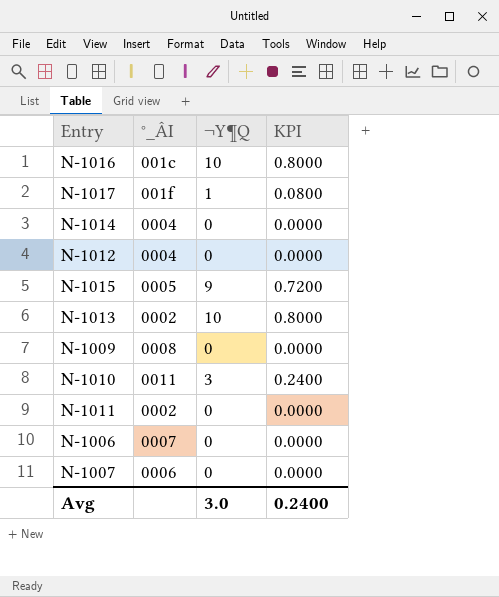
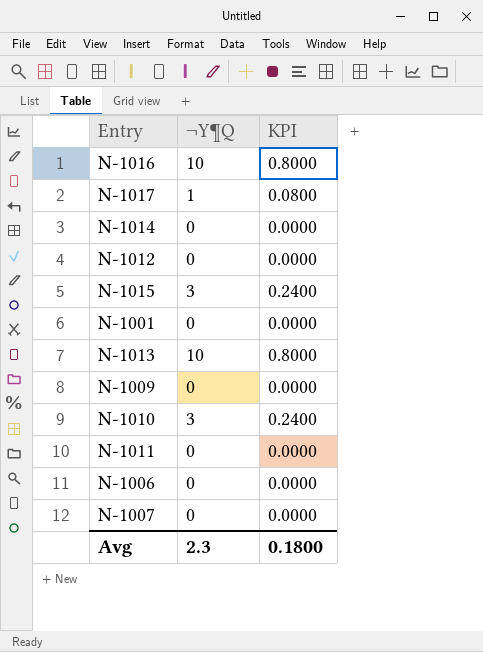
column °_ÂI | position: 2 -> none
N-1015 | ¬Y¶Q: 9 -> 3
N-1015 | KPI: 0.7200 -> 0.2400
row N-1001: none -> 0 | 0.0000
Avg | ¬Y¶Q: 3.0 -> 2.3
Avg | KPI: 0.2400 -> 0.1800

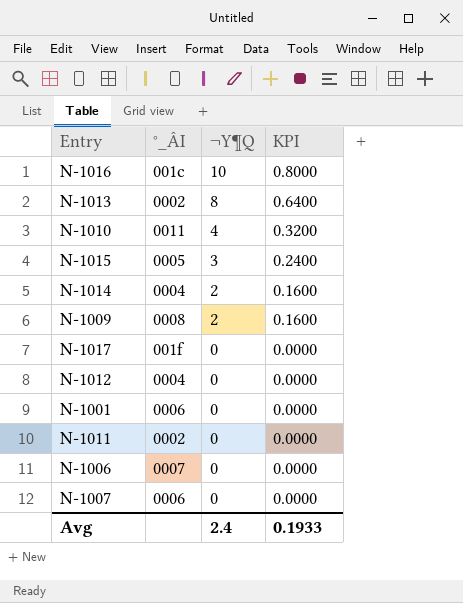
row order: none -> ¬Y¶Q descending
column °_ÂI | position: none -> 2
N-1013 | ¬Y¶Q: 10 -> 8
N-1013 | KPI: 0.8000 -> 0.6400
N-1010 | ¬Y¶Q: 3 -> 4
N-1010 | KPI: 0.2400 -> 0.3200
N-1014 | ¬Y¶Q: 0 -> 2
N-1014 | KPI: 0.0000 -> 0.1600
N-1009 | ¬Y¶Q: 0 -> 2
N-1009 | KPI: 0.0000 -> 0.1600
N-1017 | ¬Y¶Q: 1 -> 0
N-1017 | KPI: 0.0800 -> 0.0000
Avg | ¬Y¶Q: 2.3 -> 2.4
Avg | KPI: 0.1800 -> 0.1933

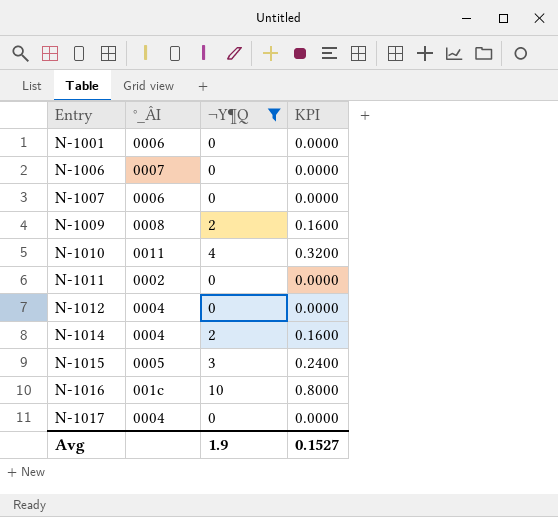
filter: none -> ¬Y¶Q != 8
row order: ¬Y¶Q descending -> Entry ascending
N-1017 | °_ÂI: 001f -> 0004
Avg | ¬Y¶Q: 2.4 -> 1.9
Avg | KPI: 0.1933 -> 0.1527

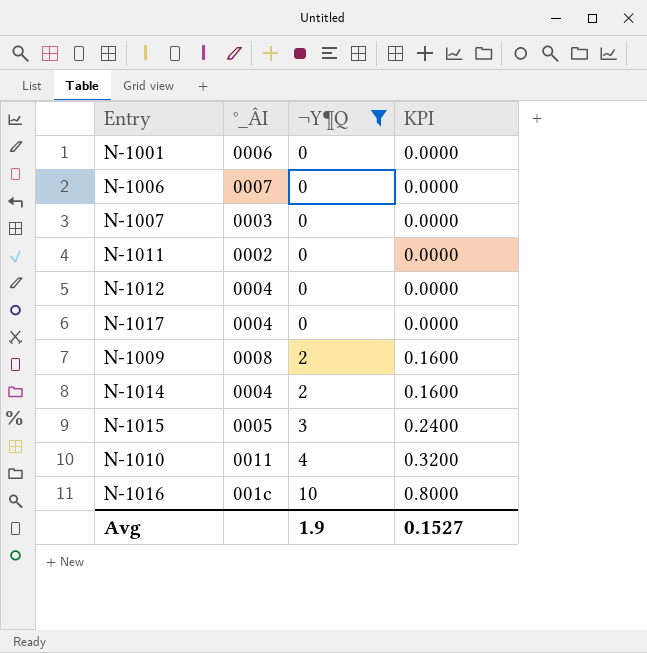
row order: Entry ascending -> ¬Y¶Q ascending
N-1007 | °_ÂI: 0006 -> 0003

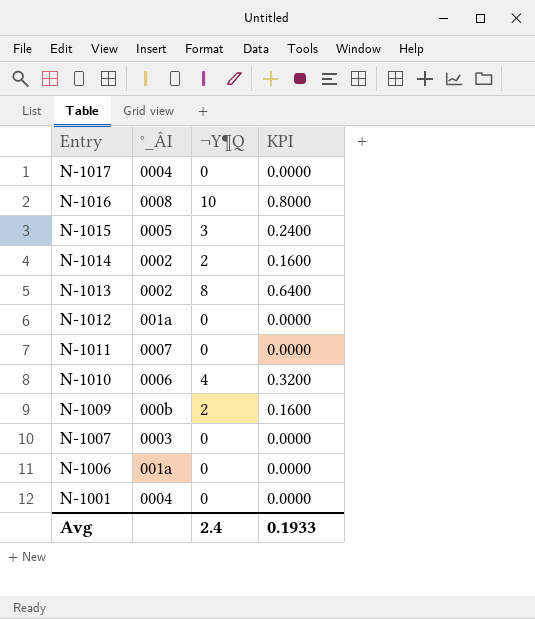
filter: ¬Y¶Q != 8 -> none
row order: ¬Y¶Q ascending -> Entry descending
N-1016 | °_ÂI: 001c -> 0008
N-1014 | °_ÂI: 0004 -> 0002
N-1012 | °_ÂI: 0004 -> 001a
N-1011 | °_ÂI: 0002 -> 0007
N-1010 | °_ÂI: 0011 -> 0006
N-1009 | °_ÂI: 0008 -> 000b
N-1006 | °_ÂI: 0007 -> 001a
N-1001 | °_ÂI: 0006 -> 0004
Avg | ¬Y¶Q: 1.9 -> 2.4
Avg | KPI: 0.1527 -> 0.1933

